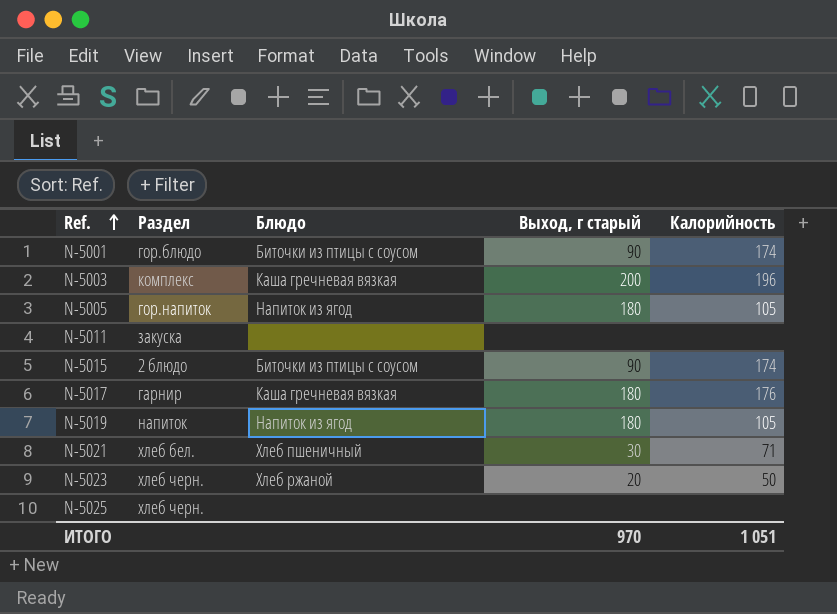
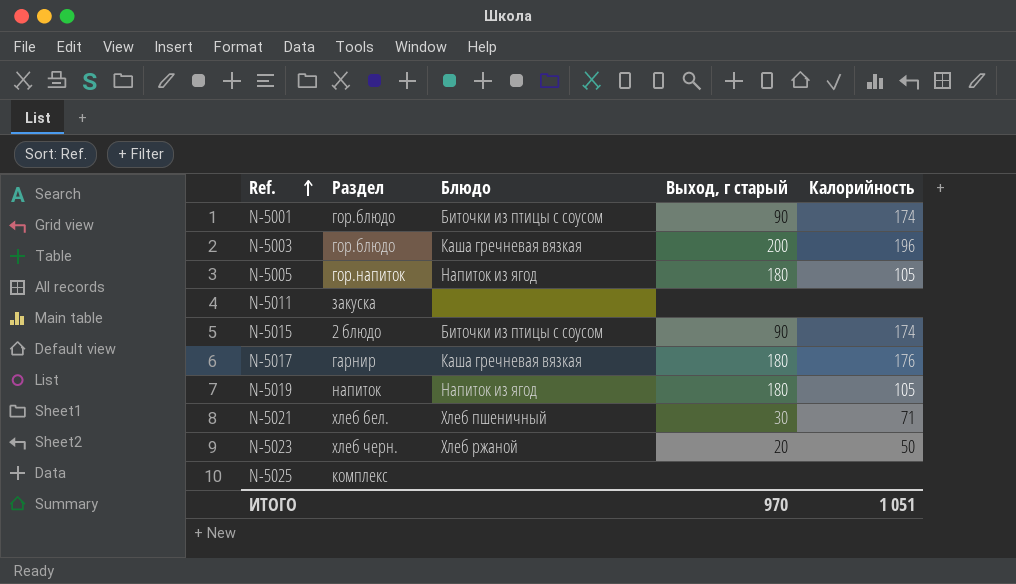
N-5003 | Раздел: комплекс -> гор.блюдо
N-5025 | Раздел: хлеб черн. -> комплекс

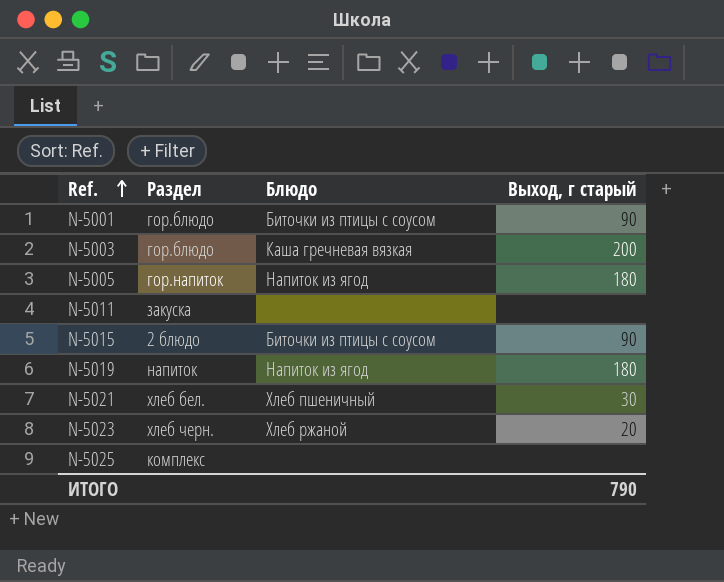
column Калорийность | position: 5 -> none
row N-5017: гарнир | Каша гречневая вязкая | 180 | 176 -> none
ИТОГО | Выход, г старый: 970 -> 790

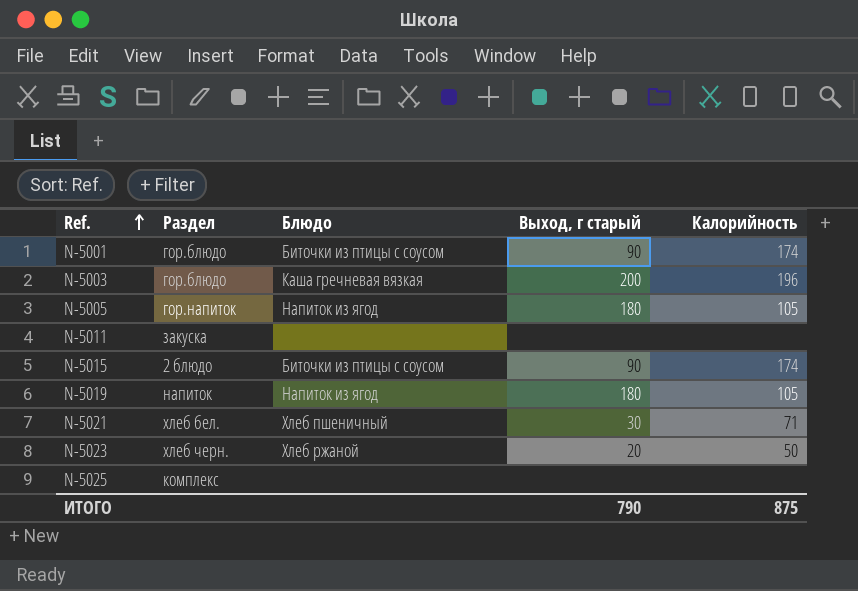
column Калорийность | position: none -> 5

